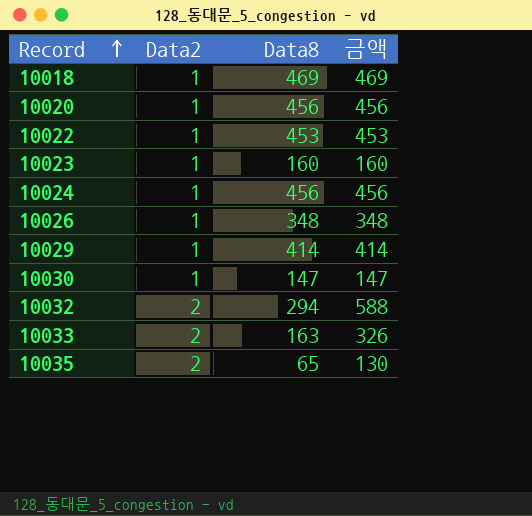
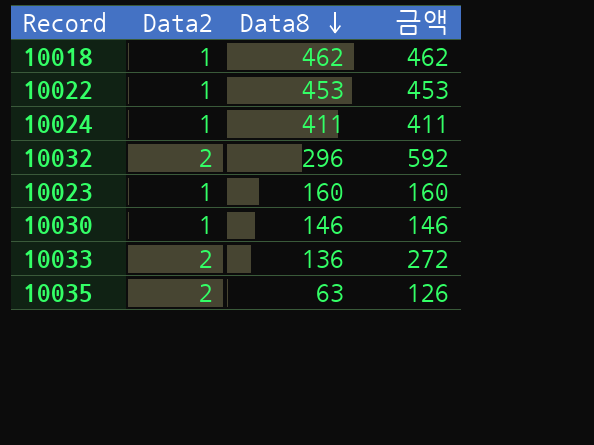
row order: Record ascending -> Data8 descending
row 10020: 1 | 456 | 456 -> none
row 10026: 1 | 348 | 348 -> none
row 10029: 1 | 414 | 414 -> none
10018 | Data8: 469 -> 462
10018 | 금액: 469 -> 462
10024 | Data8: 456 -> 411
10024 | 금액: 456 -> 411
10032 | Data8: 294 -> 296
10032 | 금액: 588 -> 592
10030 | Data8: 147 -> 146
10030 | 금액: 147 -> 146
10033 | Data8: 163 -> 136
10033 | 금액: 326 -> 272
10035 | Data8: 65 -> 63
10035 | 금액: 130 -> 126

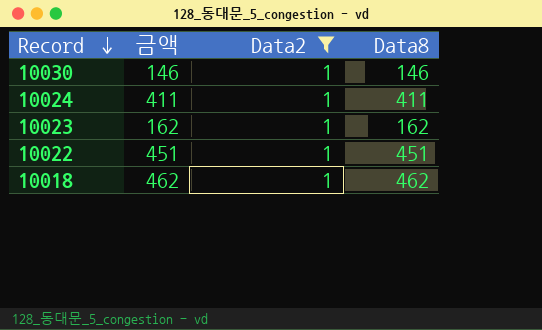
filter: none -> Data2 = 1
row order: Data8 descending -> Record descending
column 금액 | position: 4 -> 2
10023 | 금액: 160 -> 162
10023 | Data8: 160 -> 162
10022 | 금액: 453 -> 451
10022 | Data8: 453 -> 451

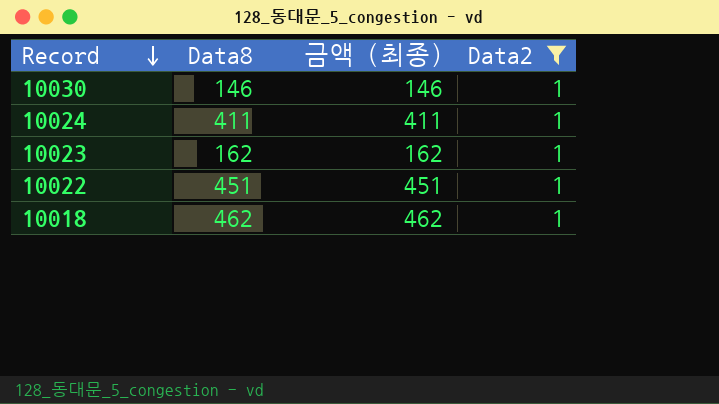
column Data8 | position: 4 -> 2
column name: 금액 -> 금액 (최종)

